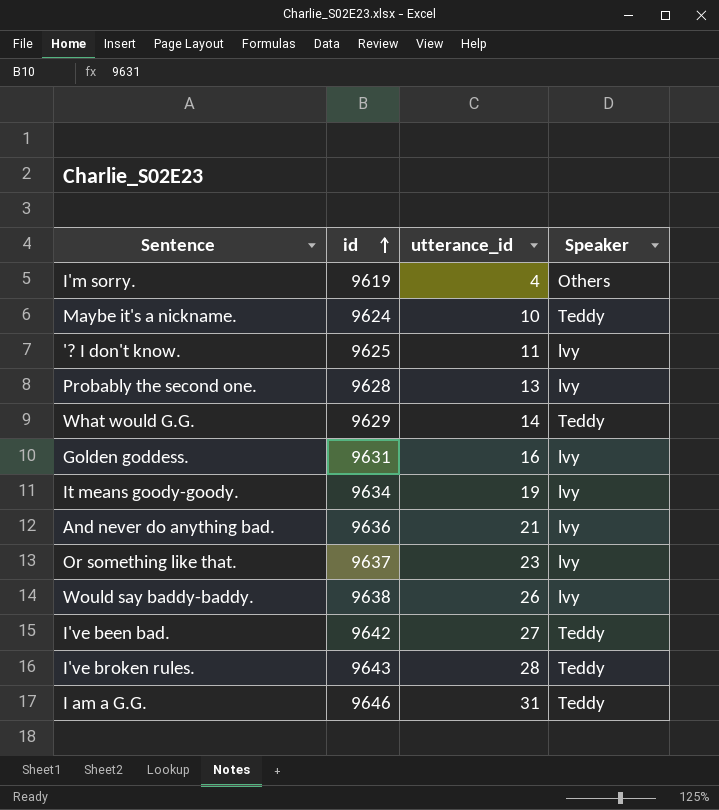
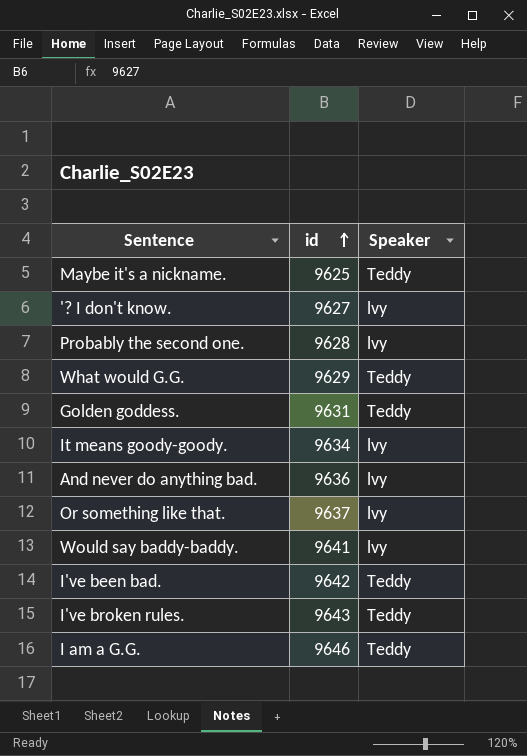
column utterance_id | position: 3 -> none
row I'm sorry.: 9619 | 4 | Others -> none
Maybe it's a nickname. | id: 9624 -> 9625
'? I don't know. | id: 9625 -> 9627
Golden goddess. | Speaker: lvy -> Teddy
Would say baddy-baddy. | id: 9638 -> 9641

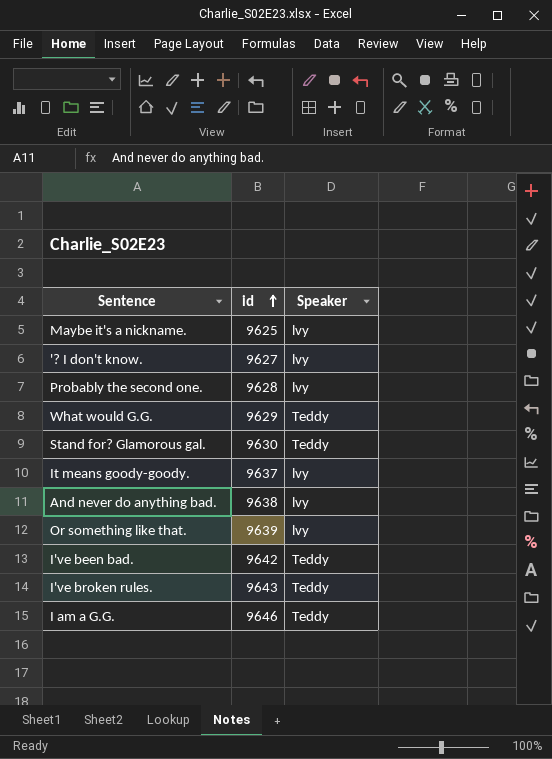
row Golden goddess.: 9631 | Teddy -> none
row Would say baddy-baddy.: 9641 | lvy -> none
Maybe it's a nickname. | Speaker: Teddy -> lvy
row Stand for? Glamorous gal.: none -> 9630 | Teddy
It means goody-goody. | id: 9634 -> 9637
And never do anything bad. | id: 9636 -> 9638
Or something like that. | id: 9637 -> 9639

